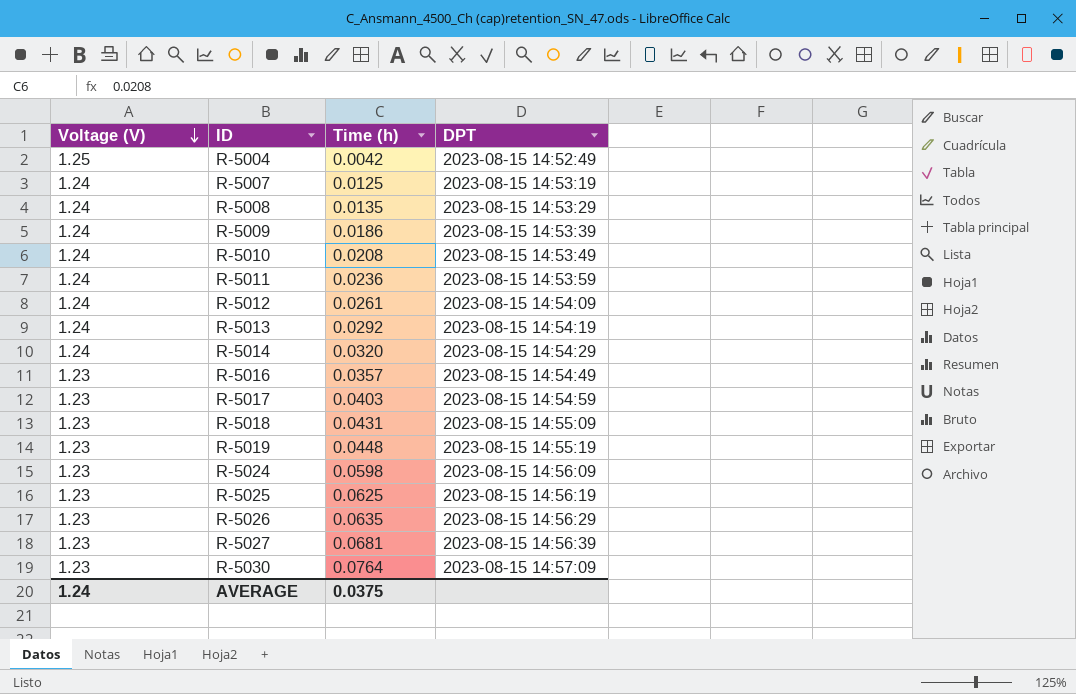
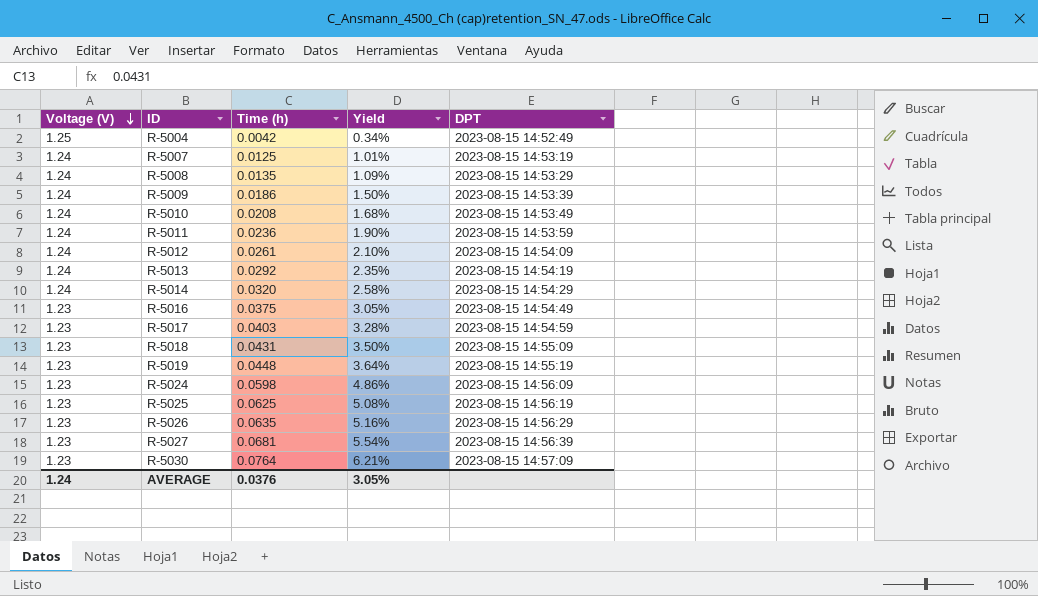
column Yield | formula: none -> [Time (h)] / [Voltage (V)]
R-5016 | Time (h): 0.0357 -> 0.0375
AVERAGE | Time (h): 0.0375 -> 0.0376

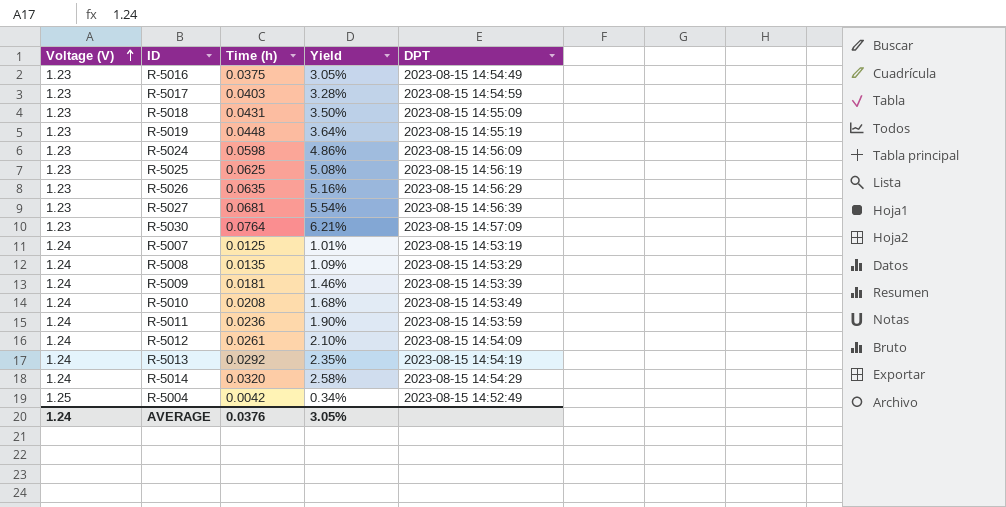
row order: Voltage (V) descending -> Voltage (V) ascending
R-5009 | Time (h): 0.0186 -> 0.0181
R-5009 | Yield: 1.50% -> 1.46%

